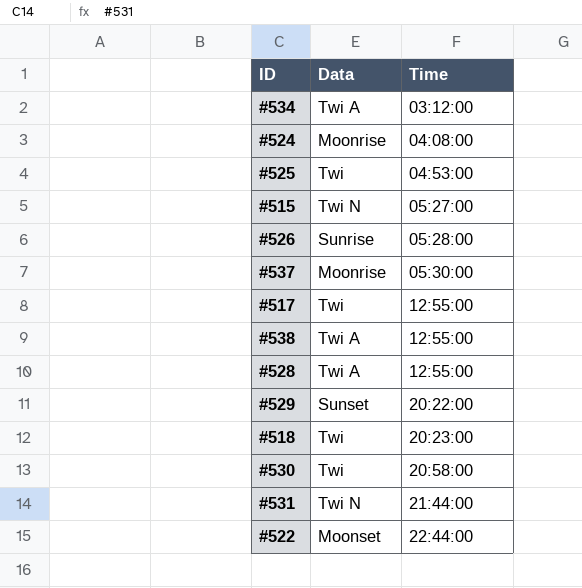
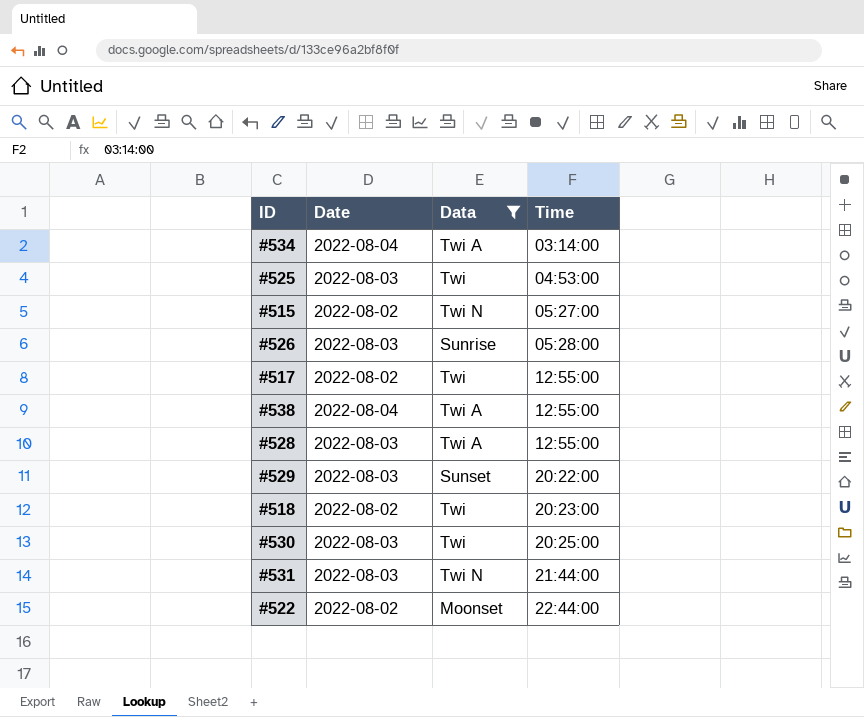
filter: none -> Data != Moonrise
column Date | position: none -> 2
#534 | Time: 03:12:00 -> 03:14:00
#530 | Time: 20:58:00 -> 20:25:00

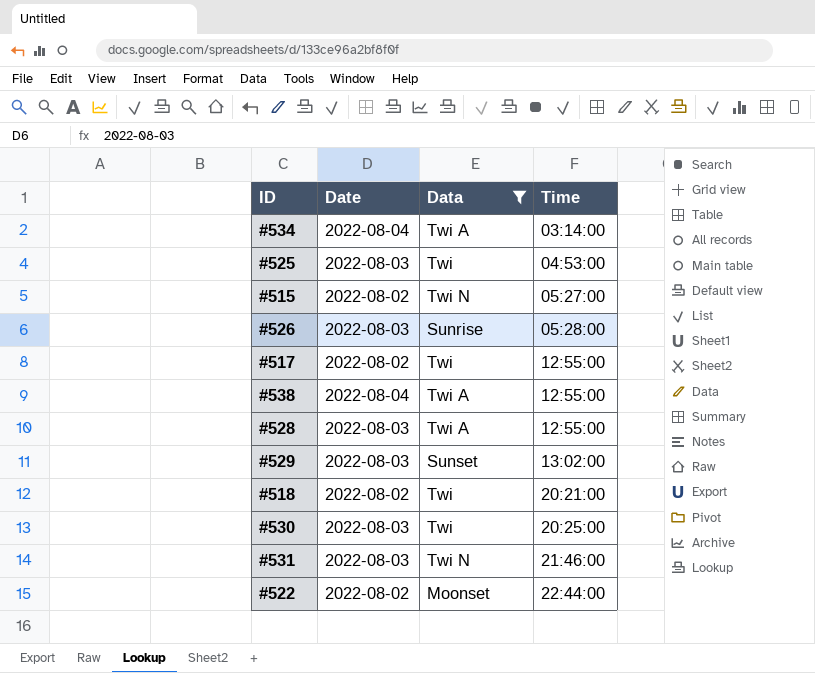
#529 | Time: 20:22:00 -> 13:02:00
#518 | Time: 20:23:00 -> 20:21:00
#531 | Time: 21:44:00 -> 21:46:00

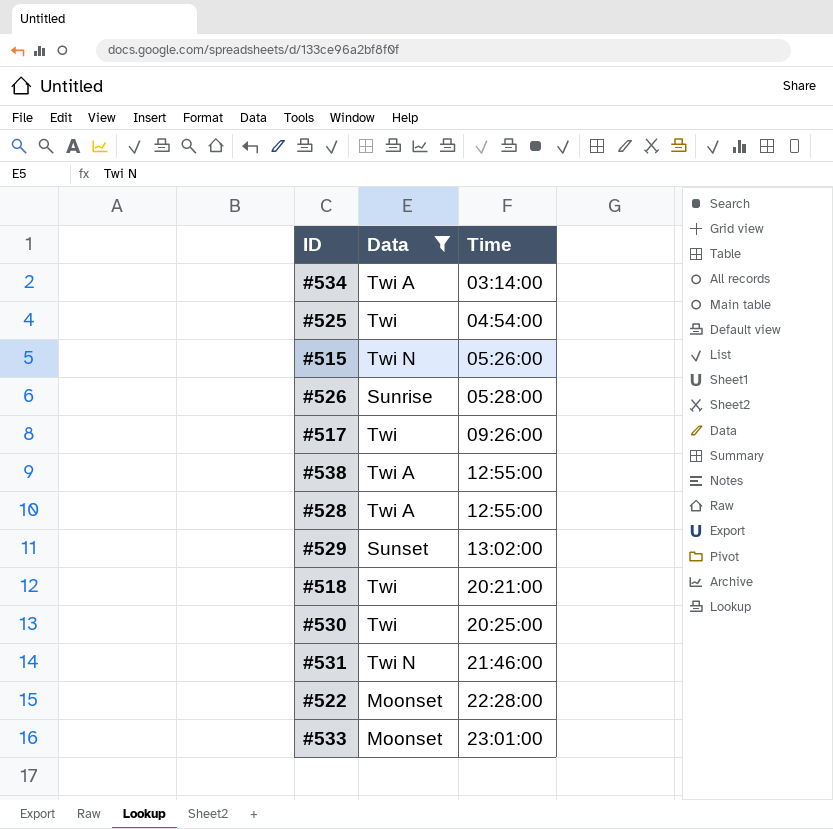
column Date | position: 2 -> none
#525 | Time: 04:53:00 -> 04:54:00
#515 | Time: 05:27:00 -> 05:26:00
#517 | Time: 12:55:00 -> 09:26:00
#522 | Time: 22:44:00 -> 22:28:00
row #533: none -> Moonset | 23:01:00

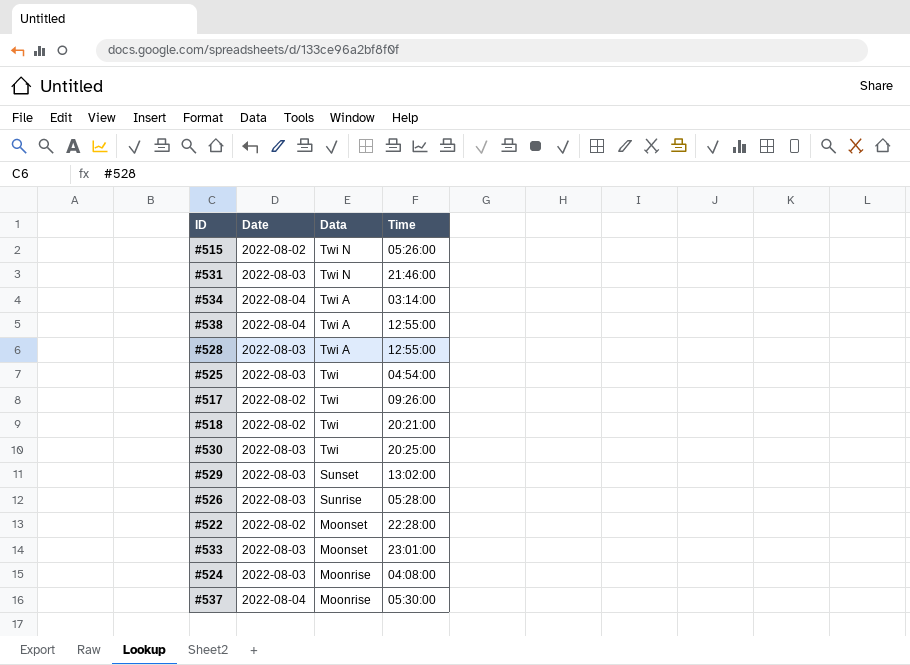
filter: Data != Moonrise -> none
row order: Time ascending -> Data descending
column Date | position: none -> 2

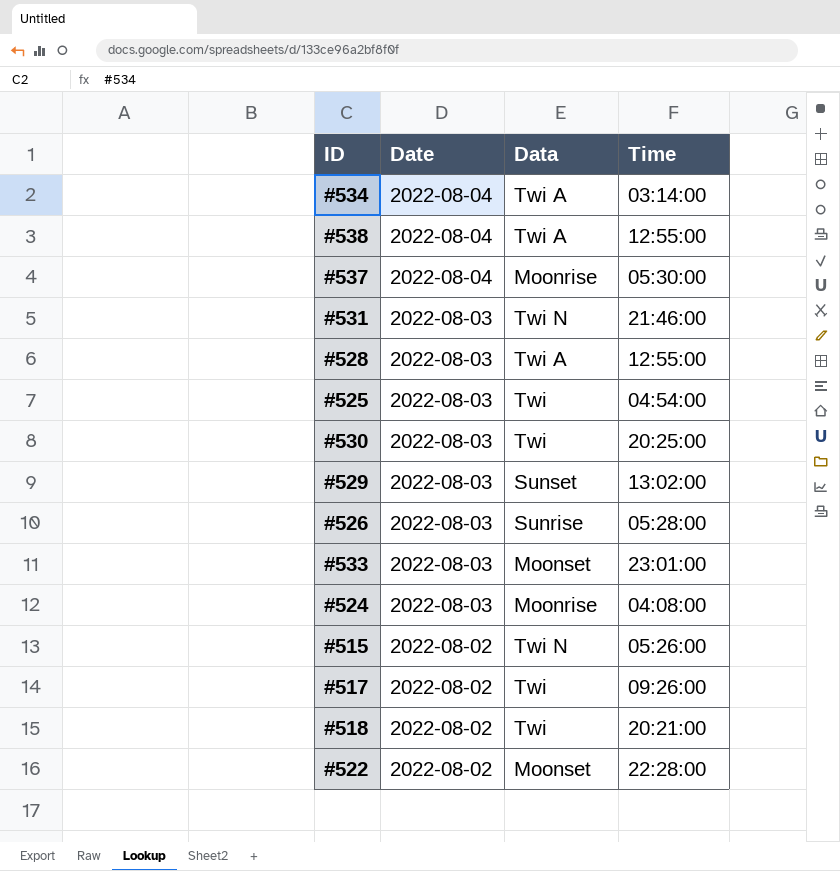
row order: Data descending -> Date descending

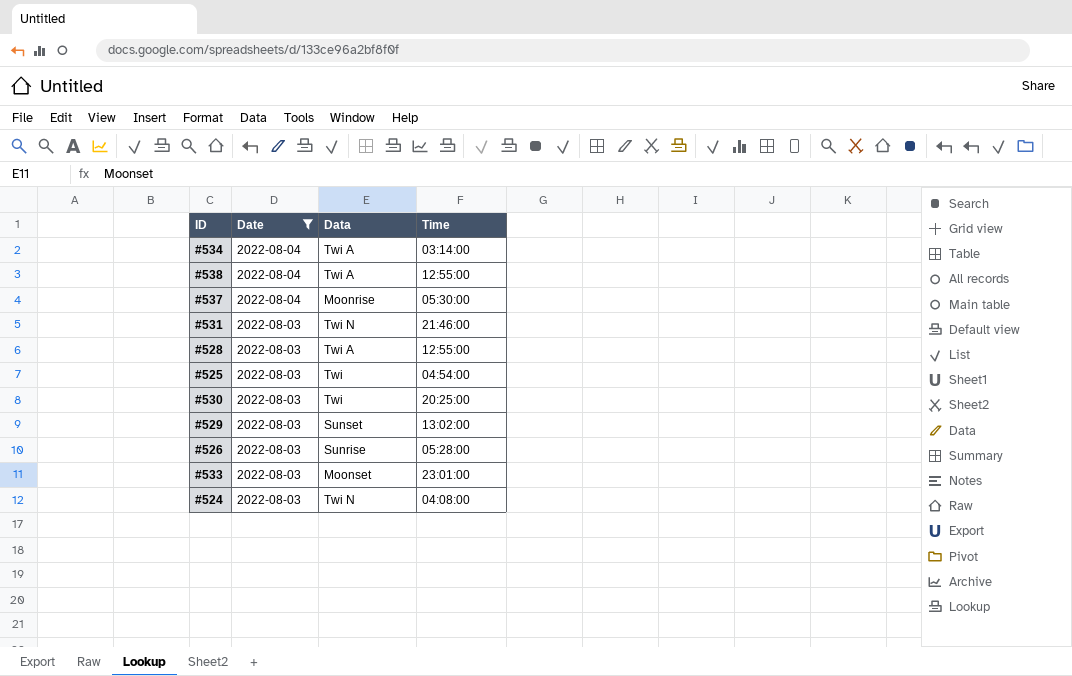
filter: none -> Date != 2022-08-02
#524 | Data: Moonrise -> Twi N

